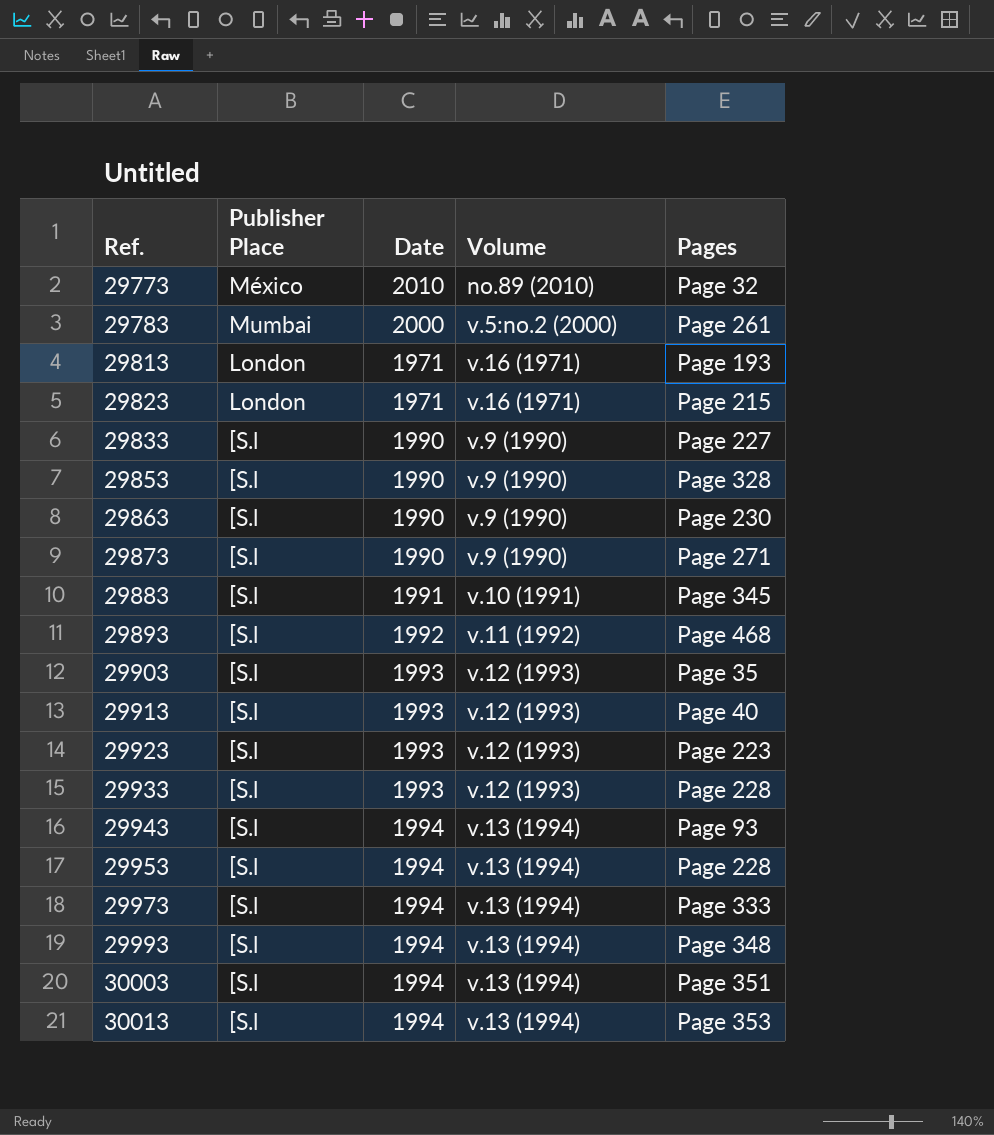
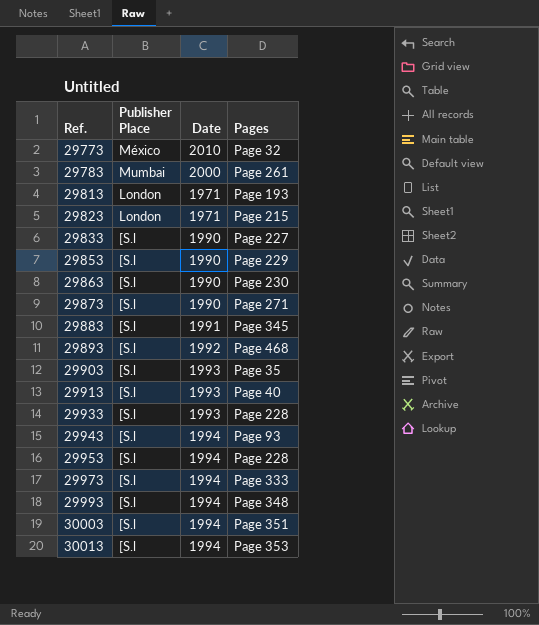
column Volume | position: 4 -> none
row 29923: [S.l | 1993 | v.12 (1993) | Page 223 -> none
29853 | Pages: Page 328 -> Page 229

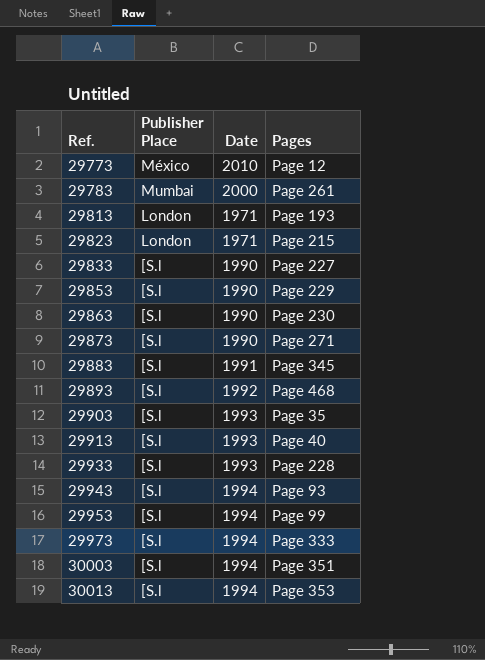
row 29993: [S.l | 1994 | Page 348 -> none
29773 | Pages: Page 32 -> Page 12
29953 | Pages: Page 228 -> Page 99

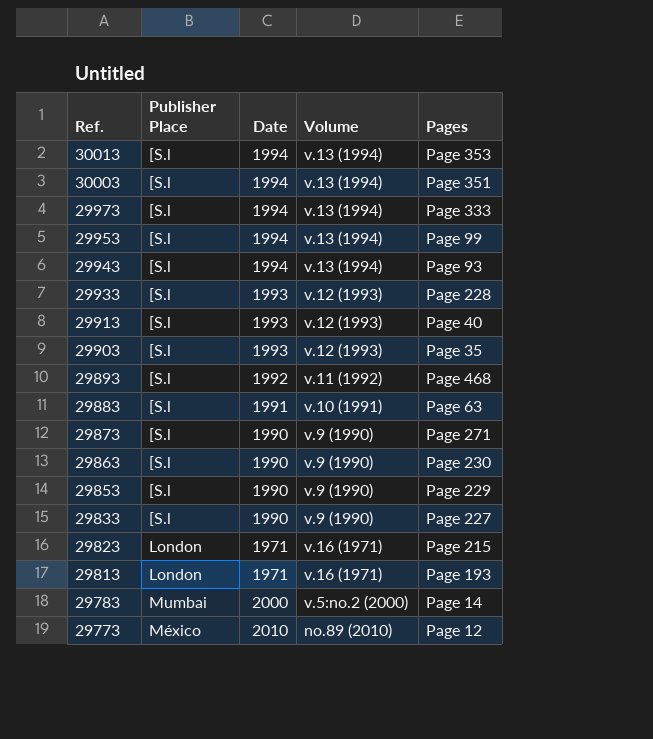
row order: Ref. ascending -> Ref. descending
column Volume | position: none -> 4
29883 | Pages: Page 345 -> Page 63
29783 | Pages: Page 261 -> Page 14

